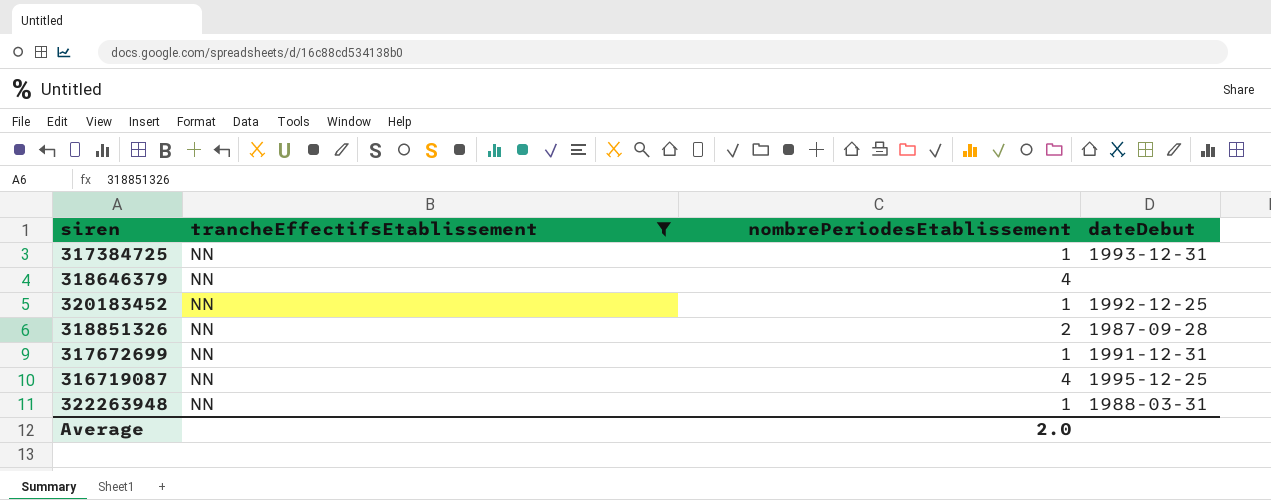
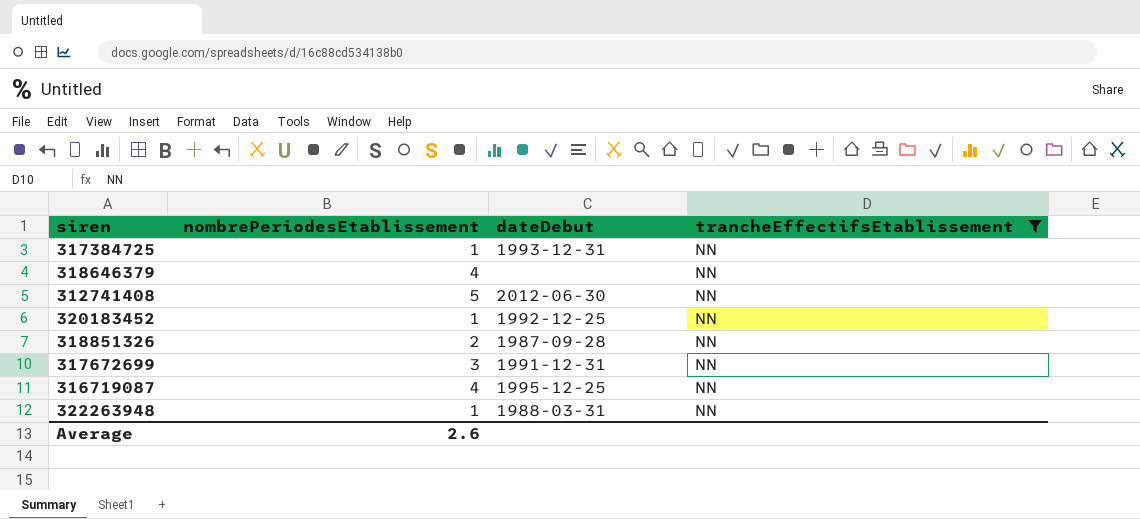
column trancheEffectifsEtablissement | position: 2 -> 4
row 312741408: none -> 5 | 2012-06-30 | NN
317672699 | nombrePeriodesEtablissement: 1 -> 3
Average | nombrePeriodesEtablissement: 2.0 -> 2.6

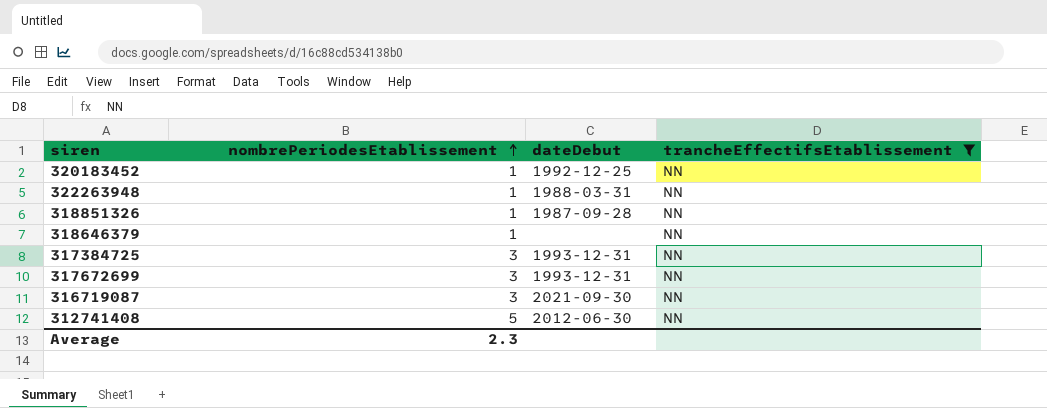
row order: none -> nombrePeriodesEtablissement ascending
318851326 | nombrePeriodesEtablissement: 2 -> 1
318646379 | nombrePeriodesEtablissement: 4 -> 1
317384725 | nombrePeriodesEtablissement: 1 -> 3
317672699 | dateDebut: 1991-12-31 -> 1993-12-31
316719087 | nombrePeriodesEtablissement: 4 -> 3
316719087 | dateDebut: 1995-12-25 -> 2021-09-30
Average | nombrePeriodesEtablissement: 2.6 -> 2.3

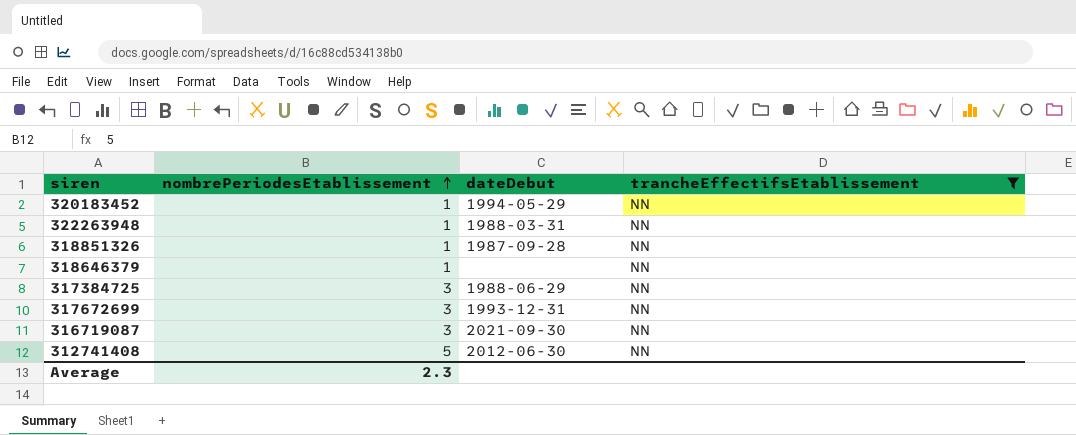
320183452 | dateDebut: 1992-12-25 -> 1994-05-29
317384725 | dateDebut: 1993-12-31 -> 1988-06-29

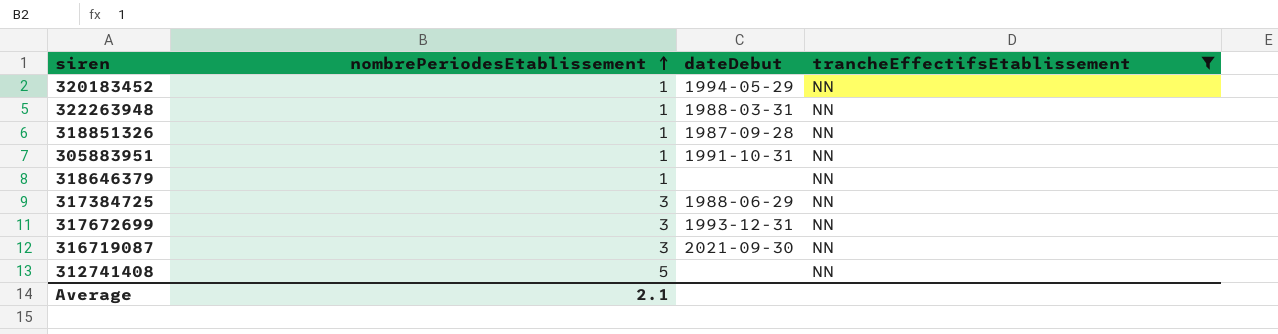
row 305883951: none -> 1 | 1991-10-31 | NN
312741408 | dateDebut: 2012-06-30 -> none
Average | nombrePeriodesEtablissement: 2.3 -> 2.1

